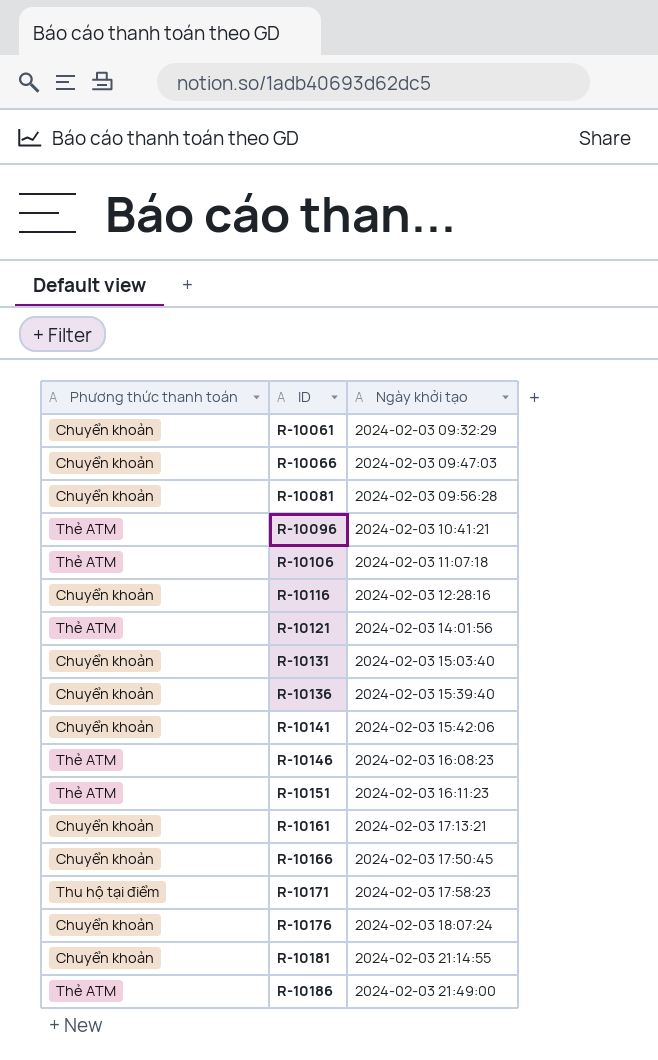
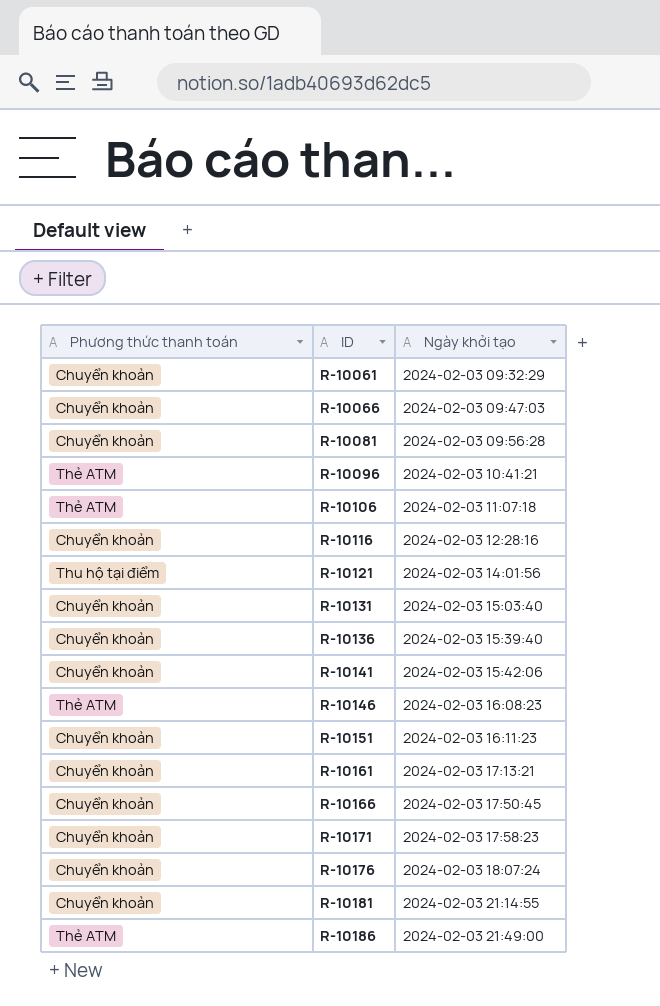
R-10121 | Phương thức thanh toán: Thẻ ATM -> Thu hộ tại điểm
R-10151 | Phương thức thanh toán: Thẻ ATM -> Chuyển khoản
R-10171 | Phương thức thanh toán: Thu hộ tại điểm -> Chuyển khoản

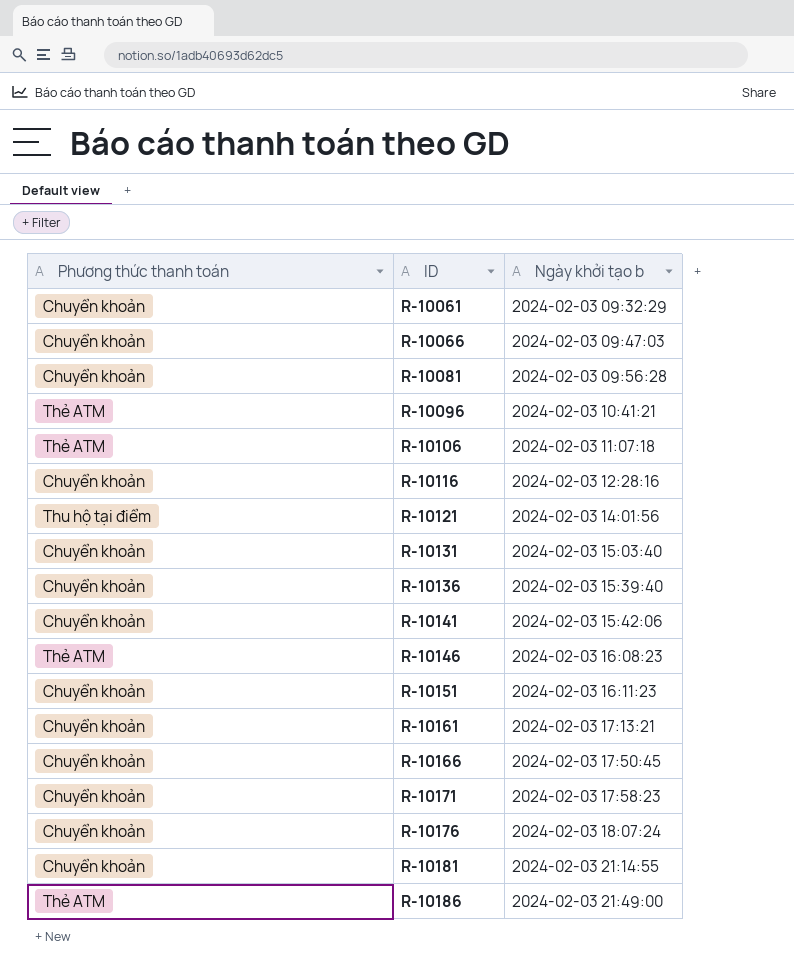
column name: Ngày khởi tạo -> Ngày khởi tạo b

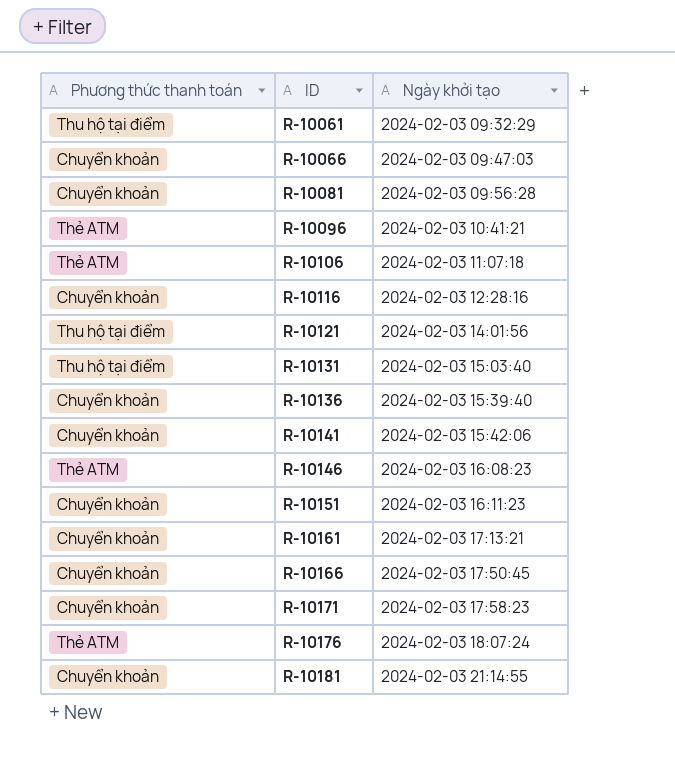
column name: Ngày khởi tạo b -> Ngày khởi tạo
row R-10186: Thẻ ATM | 2024-02-03 21:49:00 -> none
R-10061 | Phương thức thanh toán: Chuyển khoản -> Thu hộ tại điểm
R-10131 | Phương thức thanh toán: Chuyển khoản -> Thu hộ tại điểm
R-10176 | Phương thức thanh toán: Chuyển khoản -> Thẻ ATM

